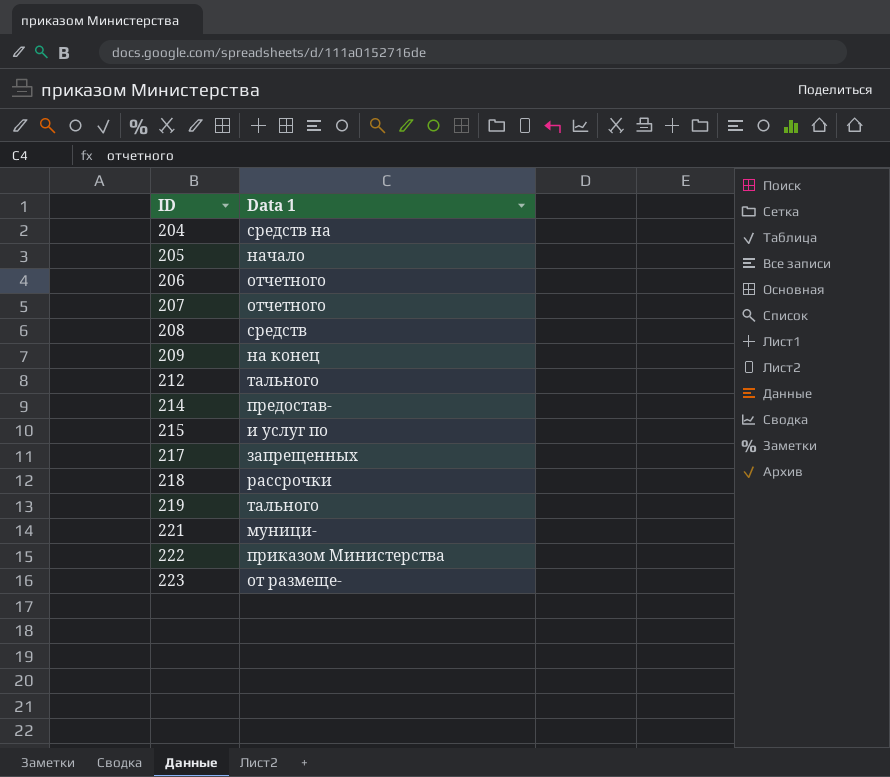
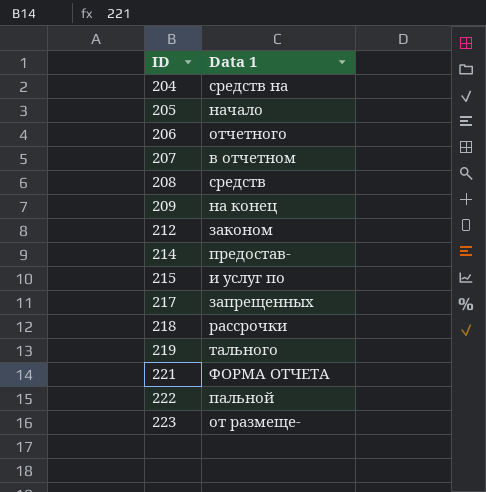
207 | Data 1: отчетного -> в отчетном
212 | Data 1: тального -> законом
221 | Data 1: муници- -> ФОРМА ОТЧЕТА
222 | Data 1: приказом Министерства -> пальной

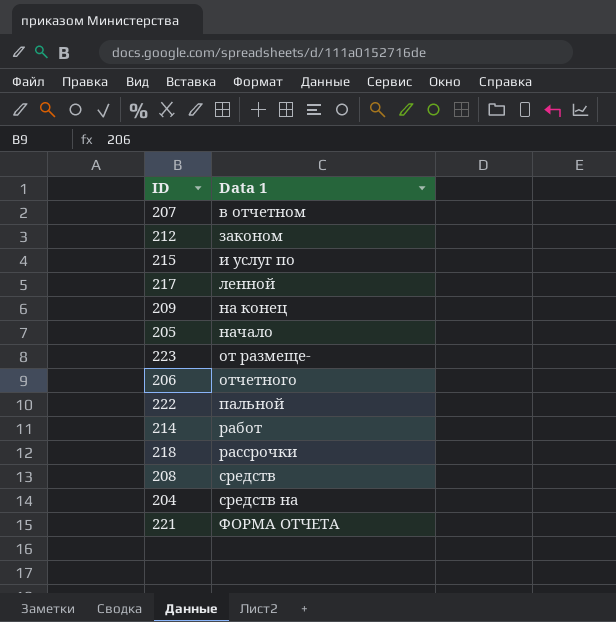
row order: ID ascending -> Data 1 ascending
row 219: тального -> none
217 | Data 1: запрещенных -> ленной
214 | Data 1: предостав- -> работ

